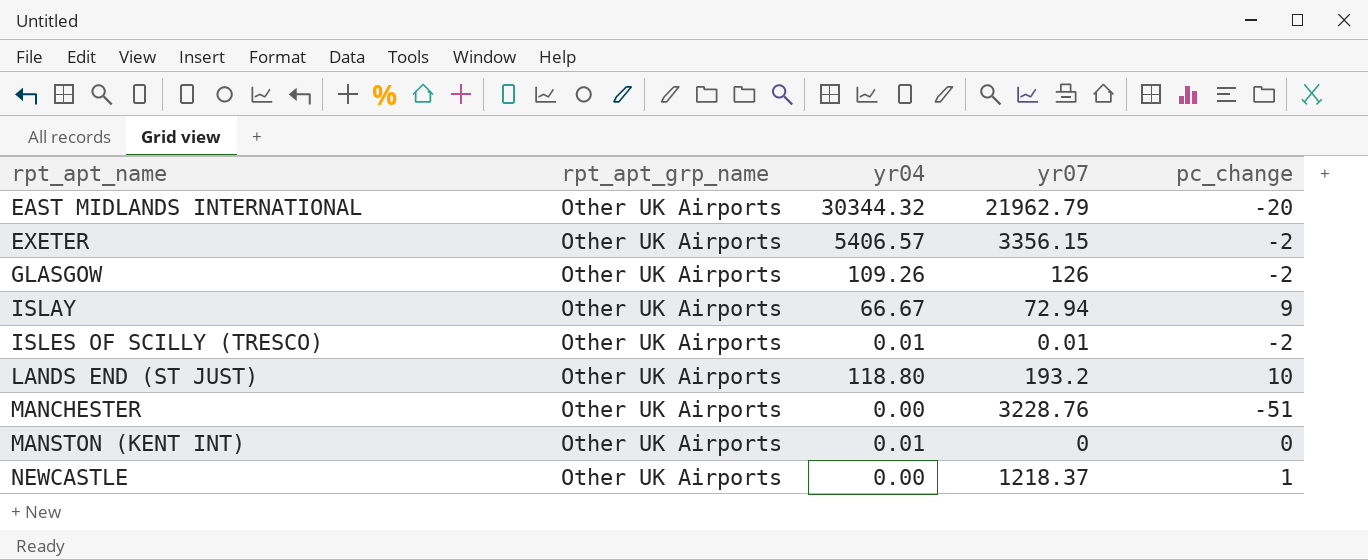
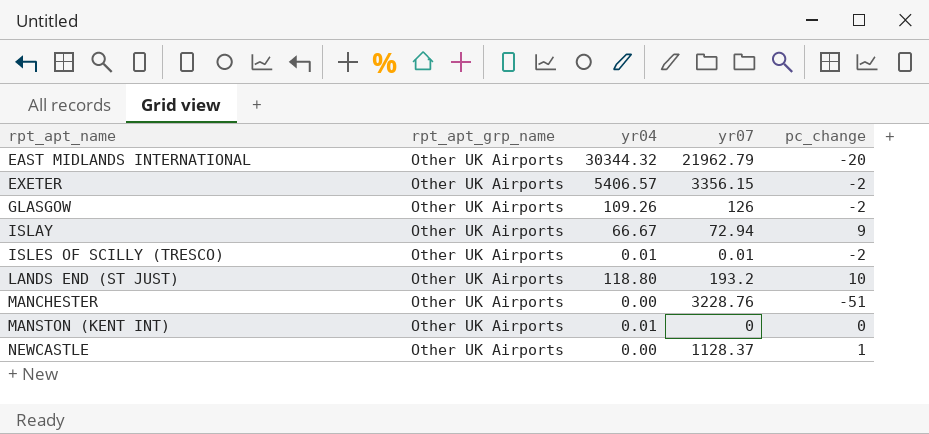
NEWCASTLE | yr07: 1218.37 -> 1128.37

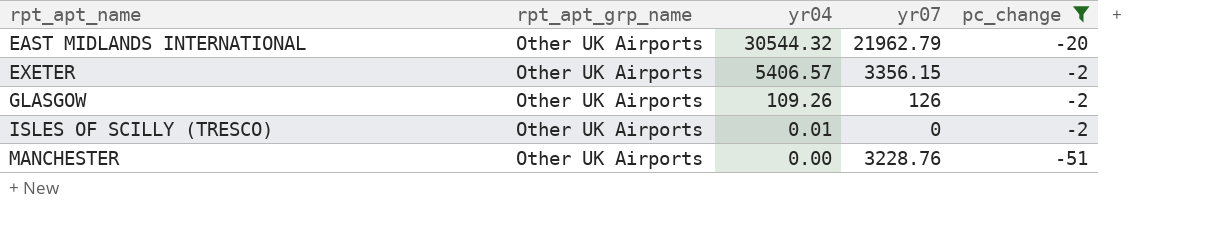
filter: none -> pc_change <= -2
EAST MIDLANDS INTERNATIONAL | yr04: 30344.32 -> 30544.32
ISLES OF SCILLY (TRESCO) | yr07: 0.01 -> 0

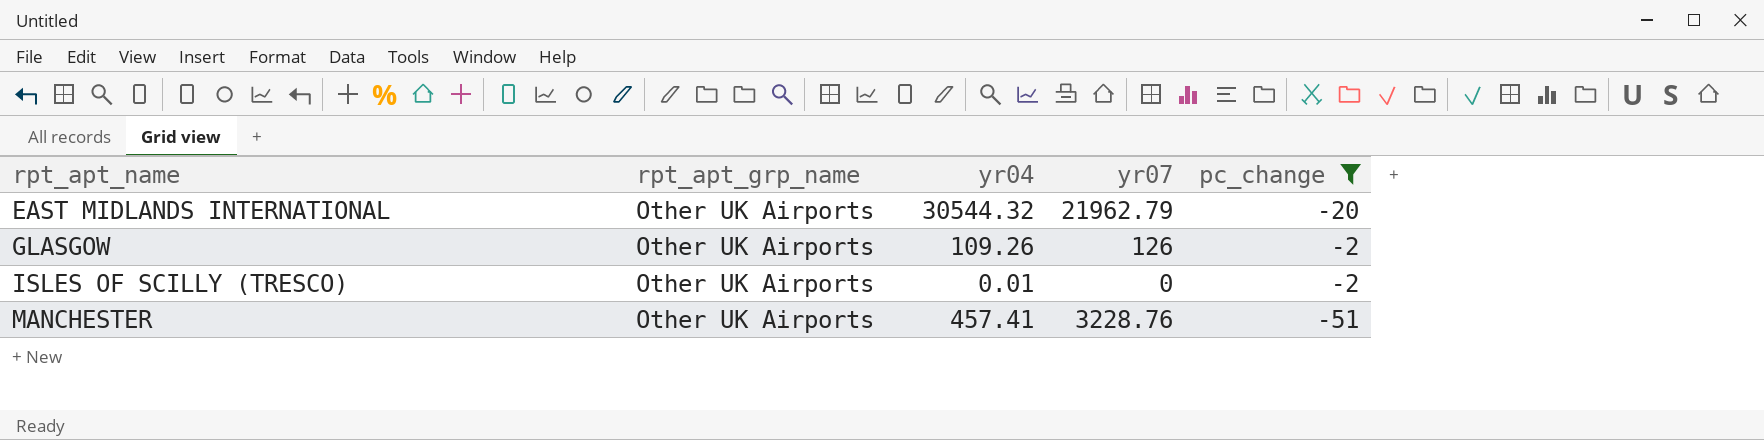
row EXETER: Other UK Airports | 5406.57 | 3356.15 | -2 -> none
MANCHESTER | yr04: 0.00 -> 457.41

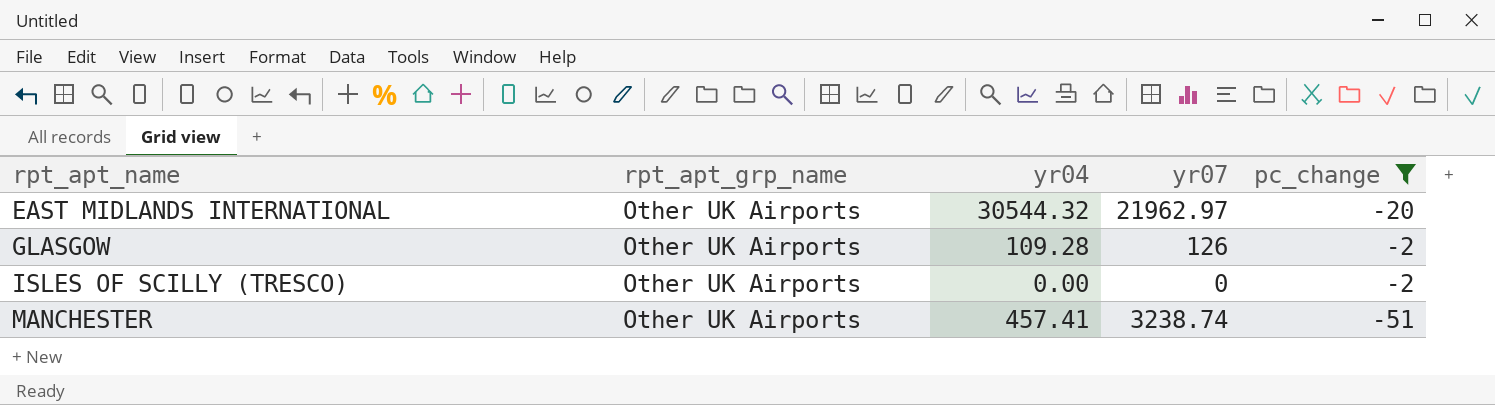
EAST MIDLANDS INTERNATIONAL | yr07: 21962.79 -> 21962.97
GLASGOW | yr04: 109.26 -> 109.28
ISLES OF SCILLY (TRESCO) | yr04: 0.01 -> 0.00
MANCHESTER | yr07: 3228.76 -> 3238.74

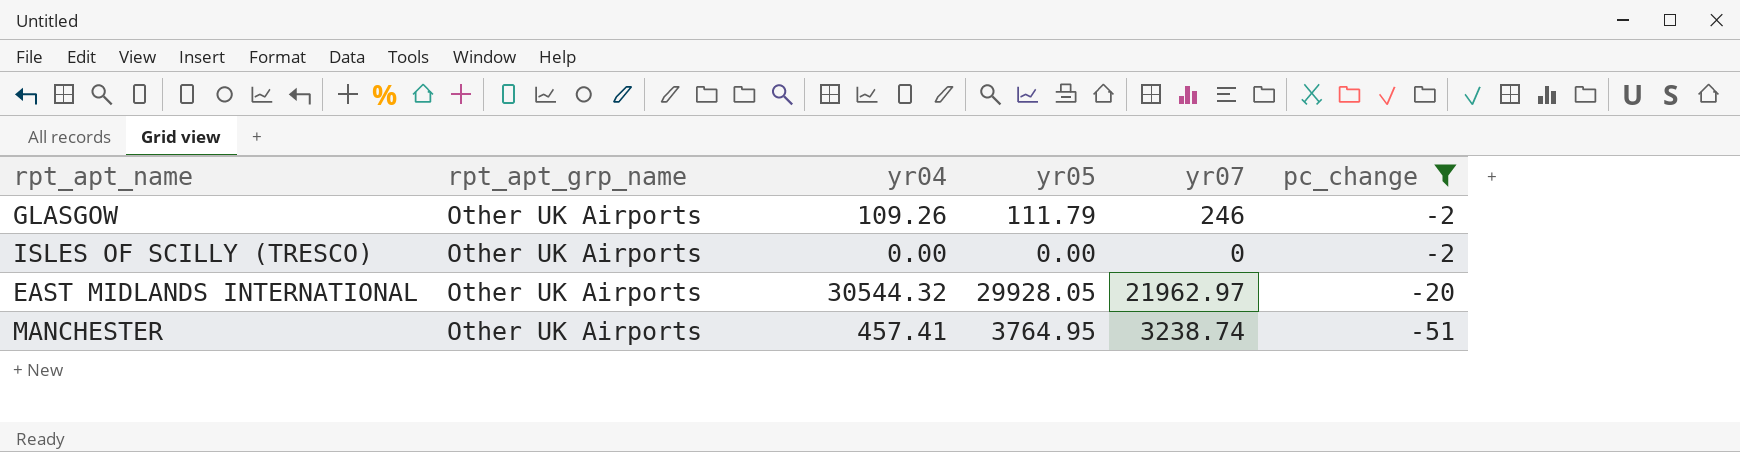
row order: rpt_apt_name ascending -> pc_change descending
column yr05 | position: none -> 4
GLASGOW | yr04: 109.28 -> 109.26
GLASGOW | yr07: 126 -> 246

